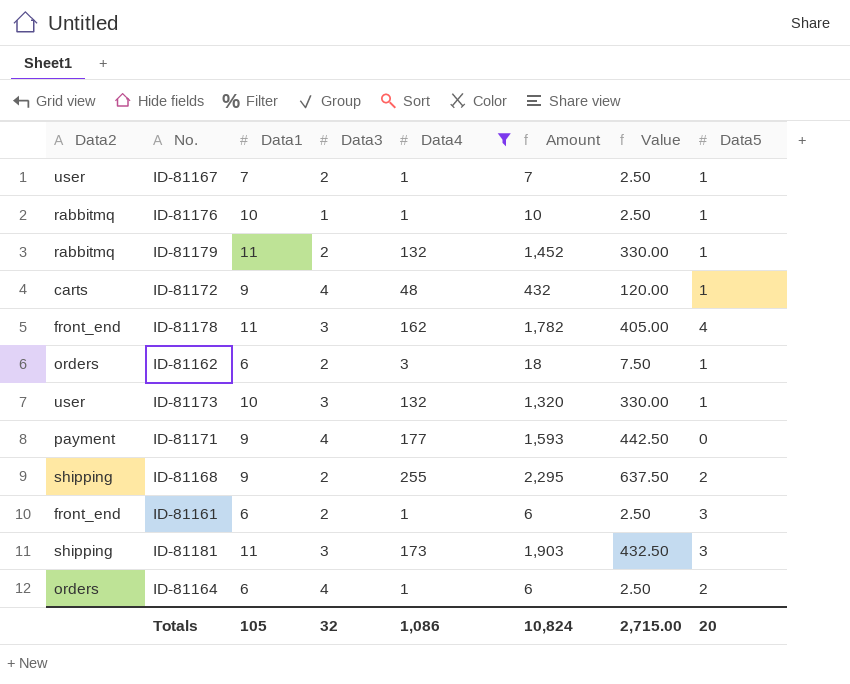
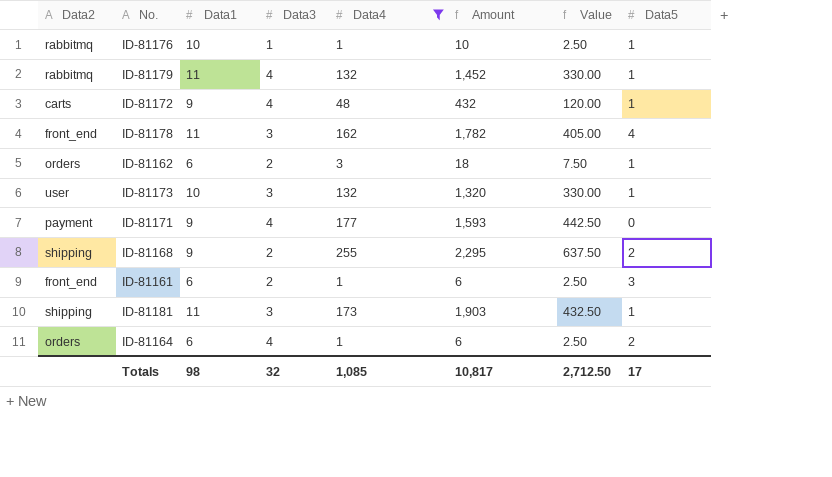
row ID-81167: user | 7 | 2 | 1 | 7 | 2.50 | 1 -> none
ID-81179 | Data3: 2 -> 4
ID-81181 | Data5: 3 -> 1
Totals | Data1: 105 -> 98
Totals | Data4: 1,086 -> 1,085
Totals | Amount: 10,824 -> 10,817
Totals | Value: 2,715.00 -> 2,712.50
Totals | Data5: 20 -> 17

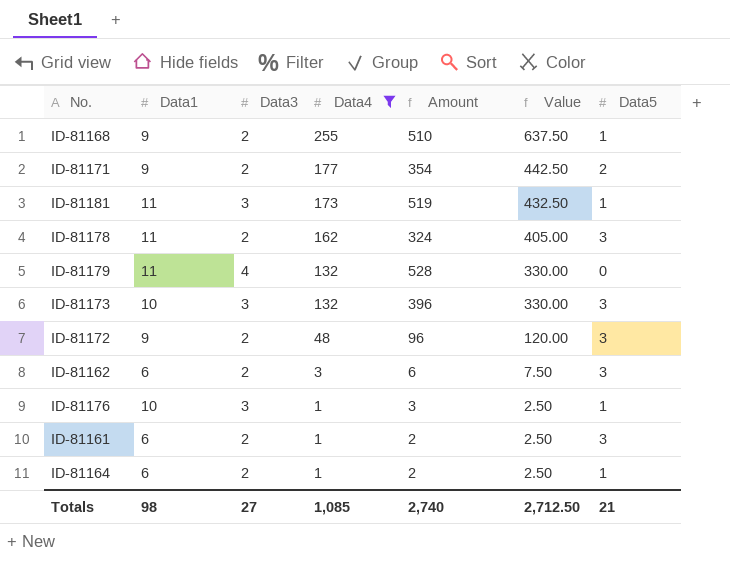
row order: none -> Data4 descending
column Data2 | position: 1 -> none
column Amount | formula: [Data1] * [Data4] -> [Data3] * [Data4]
ID-81168 | Data5: 2 -> 1
ID-81171 | Data3: 4 -> 2
ID-81171 | Data5: 0 -> 2
ID-81178 | Data3: 3 -> 2
ID-81178 | Data5: 4 -> 3
ID-81179 | Data5: 1 -> 0
ID-81173 | Data5: 1 -> 3
ID-81172 | Data3: 4 -> 2
ID-81172 | Data5: 1 -> 3
ID-81162 | Data5: 1 -> 3
ID-81176 | Data3: 1 -> 3
ID-81164 | Data3: 4 -> 2
ID-81164 | Data5: 2 -> 1
Totals | Data3: 32 -> 27
Totals | Amount: 10,817 -> 2,740
Totals | Data5: 17 -> 21

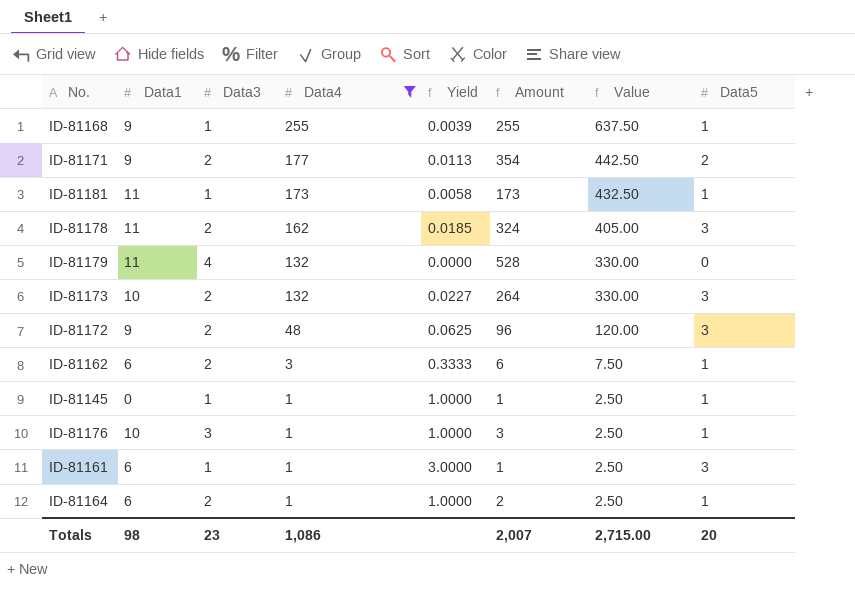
column Yield | formula: none -> [Data5] / [Data4]
ID-81168 | Data3: 2 -> 1
ID-81168 | Amount: 510 -> 255
ID-81181 | Data3: 3 -> 1
ID-81181 | Amount: 519 -> 173
ID-81173 | Data3: 3 -> 2
ID-81173 | Amount: 396 -> 264
ID-81162 | Data5: 3 -> 1
row ID-81145: none -> 0 | 1 | 1 | 1.0000 | 1 | 2.50 | 1
ID-81161 | Data3: 2 -> 1
ID-81161 | Amount: 2 -> 1
Totals | Data3: 27 -> 23
Totals | Data4: 1,085 -> 1,086
Totals | Amount: 2,740 -> 2,007
Totals | Value: 2,712.50 -> 2,715.00
Totals | Data5: 21 -> 20

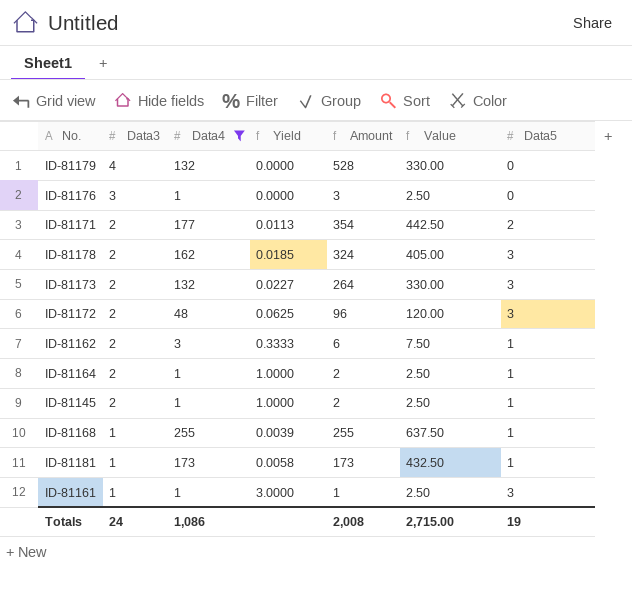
row order: Data4 descending -> Data3 descending
column Data1 | position: 2 -> none
ID-81176 | Yield: 1.0000 -> 0.0000
ID-81176 | Data5: 1 -> 0
ID-81145 | Data3: 1 -> 2
ID-81145 | Amount: 1 -> 2
Totals | Data3: 23 -> 24
Totals | Amount: 2,007 -> 2,008
Totals | Data5: 20 -> 19

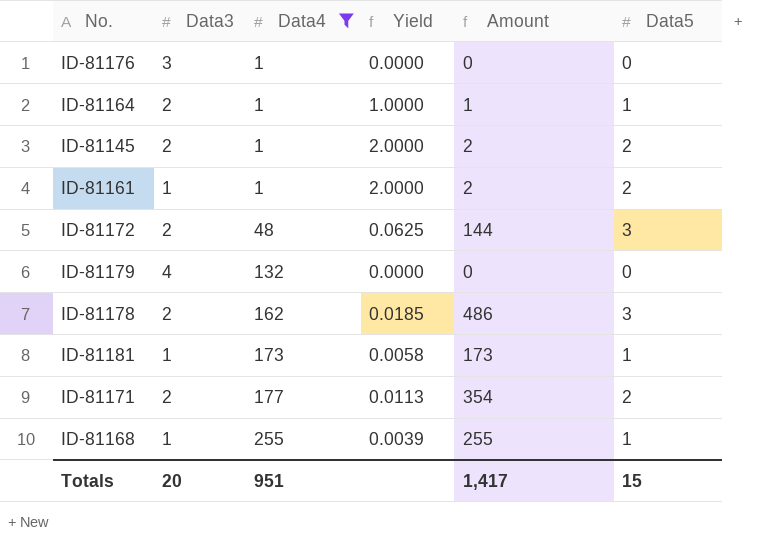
row order: Data3 descending -> Data4 ascending
column Value | formula: [Data4] * 2.5 -> none
column Amount | formula: [Data3] * [Data4] -> [Data4] * [Data5]
row ID-81173: 2 | 132 | 0.0227 | 264 | 330.00 | 3 -> none
row ID-81162: 2 | 3 | 0.3333 | 6 | 7.50 | 1 -> none
ID-81145 | Yield: 1.0000 -> 2.0000
ID-81145 | Data5: 1 -> 2
ID-81161 | Yield: 3.0000 -> 2.0000
ID-81161 | Data5: 3 -> 2
Totals | Data3: 24 -> 20
Totals | Data4: 1,086 -> 951
Totals | Amount: 2,008 -> 1,417
Totals | Data5: 19 -> 15

